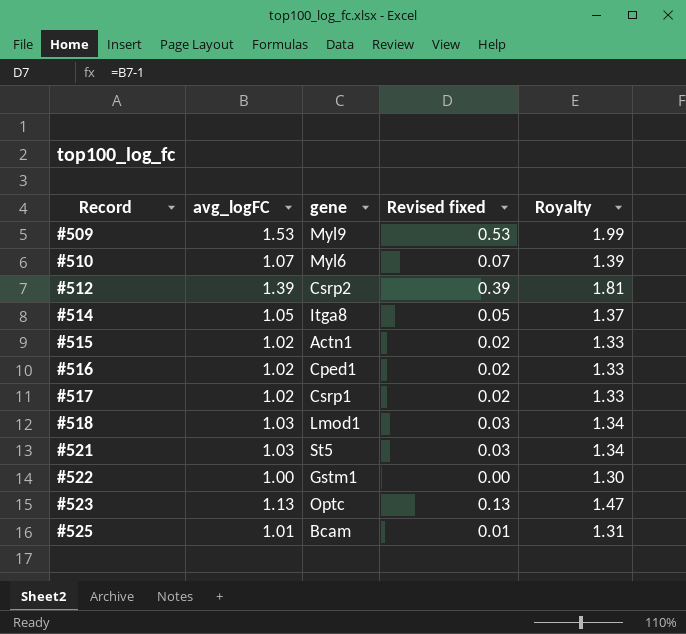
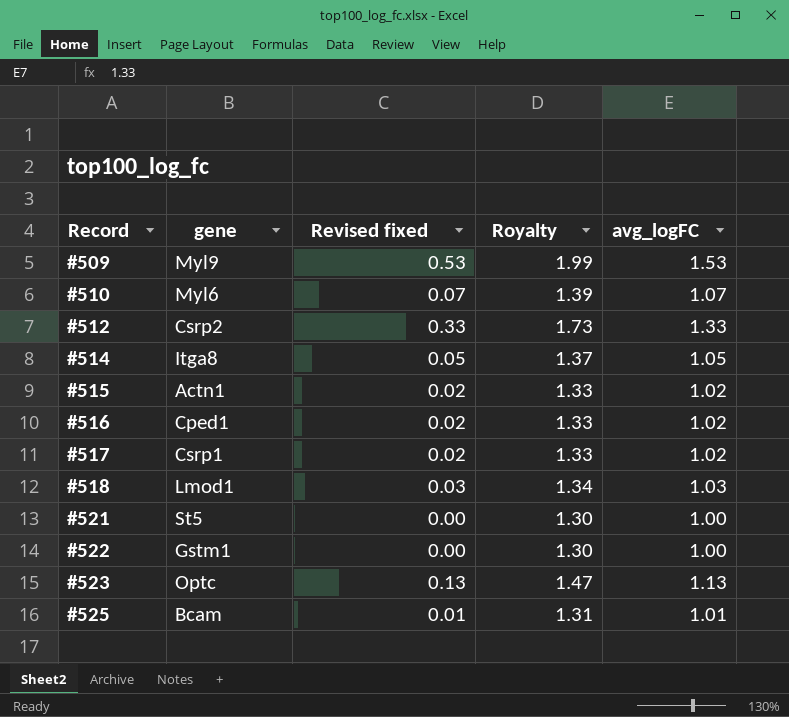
column avg_logFC | position: 2 -> 5
#512 | Revised fixed: 0.39 -> 0.33
#512 | Royalty: 1.81 -> 1.73
#512 | avg_logFC: 1.39 -> 1.33
#521 | Revised fixed: 0.03 -> 0.00
#521 | Royalty: 1.34 -> 1.30
#521 | avg_logFC: 1.03 -> 1.00

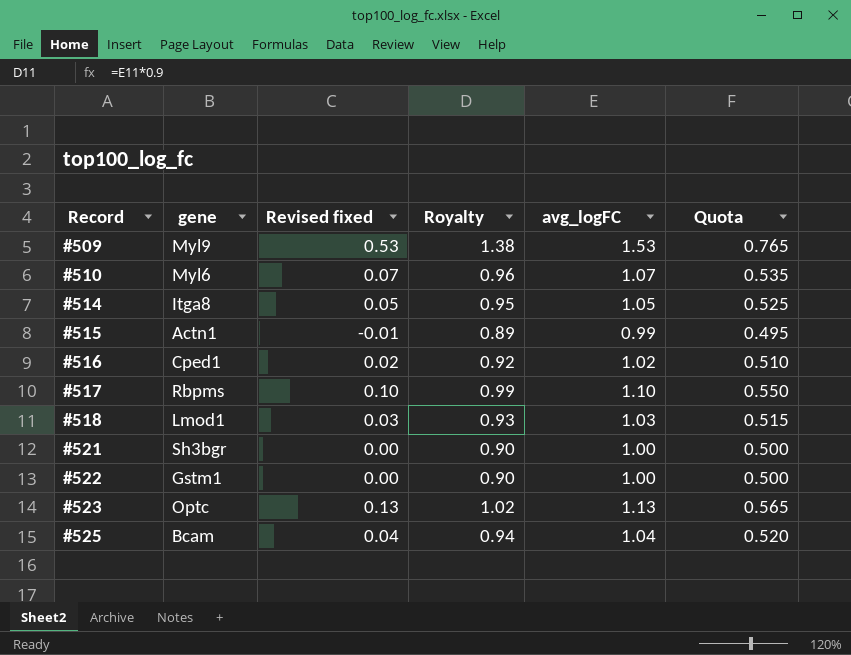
column Royalty | formula: [avg_logFC] * 1.3 -> [avg_logFC] * 0.9
column Quota | formula: none -> [avg_logFC] * 0.5
row #512: Csrp2 | 0.33 | 1.73 | 1.33 -> none
#515 | Revised fixed: 0.02 -> -0.01
#515 | avg_logFC: 1.02 -> 0.99
#517 | gene: Csrp1 -> Rbpms
#517 | Revised fixed: 0.02 -> 0.10
#517 | avg_logFC: 1.02 -> 1.10
#521 | gene: St5 -> Sh3bgr
#525 | Revised fixed: 0.01 -> 0.04
#525 | avg_logFC: 1.01 -> 1.04

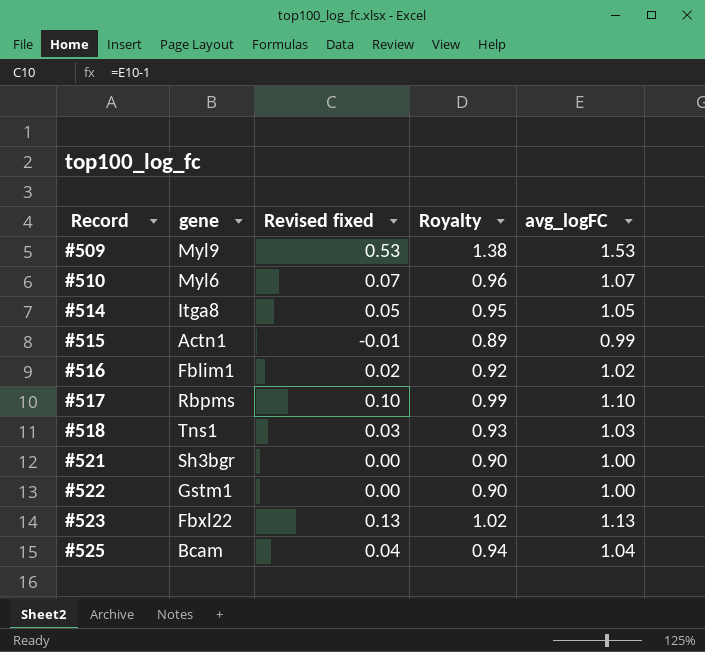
column Quota | formula: [avg_logFC] * 0.5 -> none
#516 | gene: Cped1 -> Fblim1
#518 | gene: Lmod1 -> Tns1
#523 | gene: Optc -> Fbxl22

